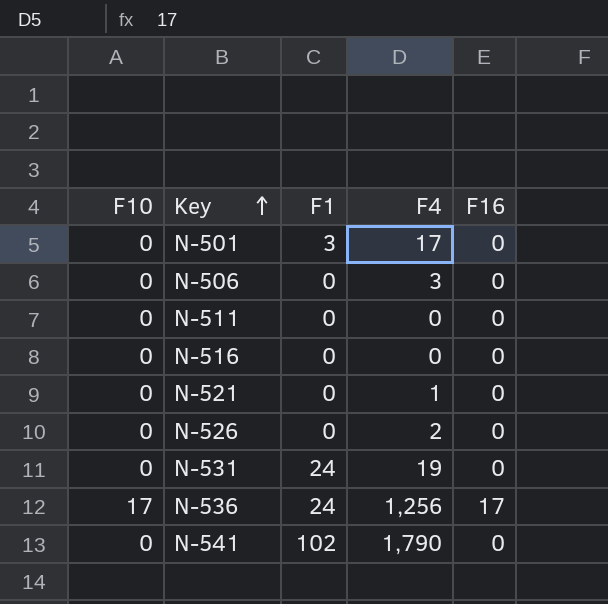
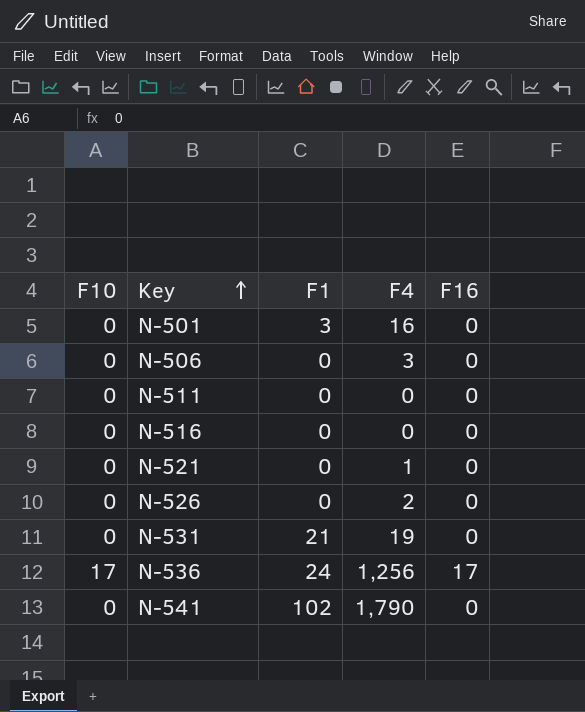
N-501 | F4: 17 -> 16
N-531 | F1: 24 -> 21

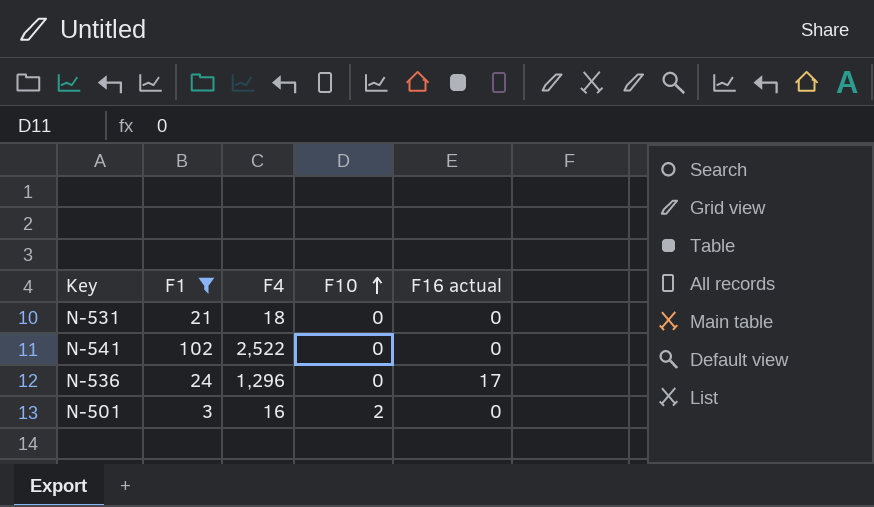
filter: none -> F1 != 0
row order: Key ascending -> F10 ascending
column F10 | position: 1 -> 4
column name: F16 -> F16 actual
N-531 | F4: 19 -> 18
N-541 | F4: 1,790 -> 2,522
N-536 | F4: 1,256 -> 1,296
N-536 | F10: 17 -> 0
N-501 | F10: 0 -> 2

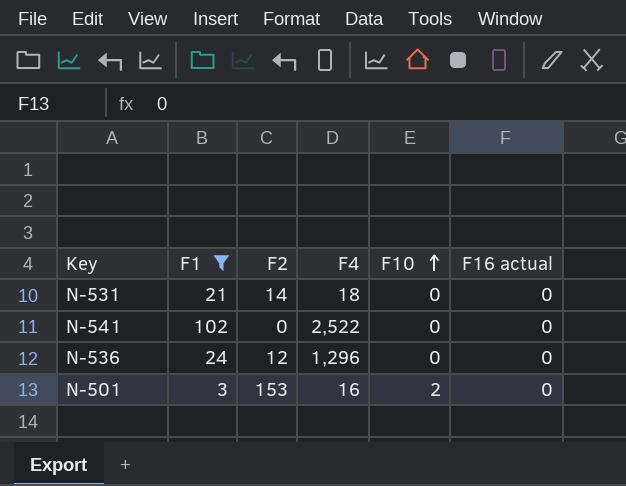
column F2 | position: none -> 3
N-536 | F16 actual: 17 -> 0

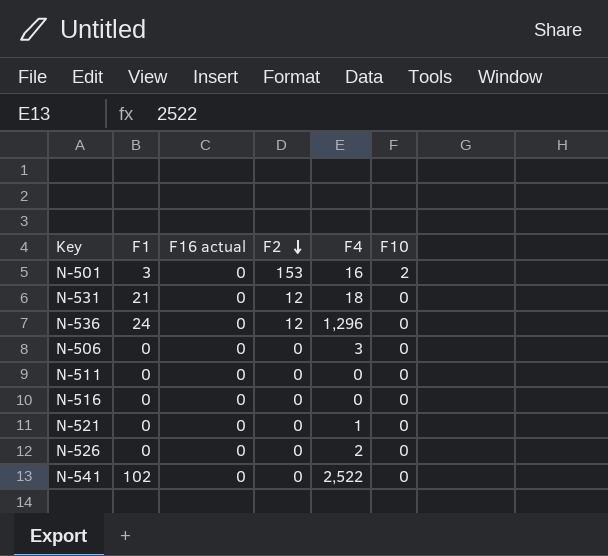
filter: F1 != 0 -> none
row order: F10 ascending -> F2 descending
column F16 actual | position: 6 -> 3
N-531 | F2: 14 -> 12

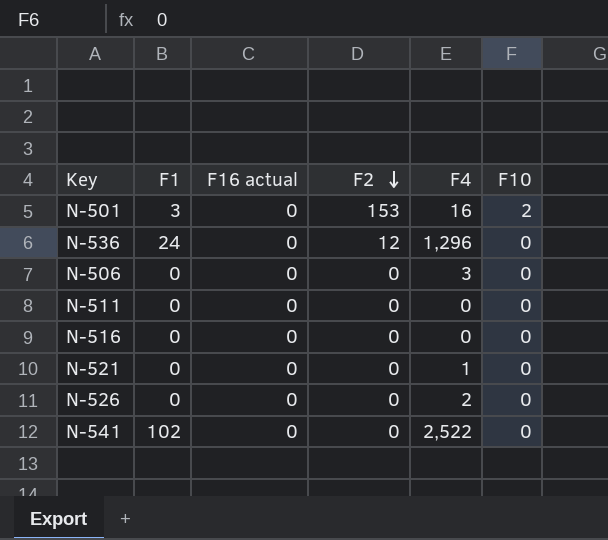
row N-531: 21 | 0 | 12 | 18 | 0 -> none

